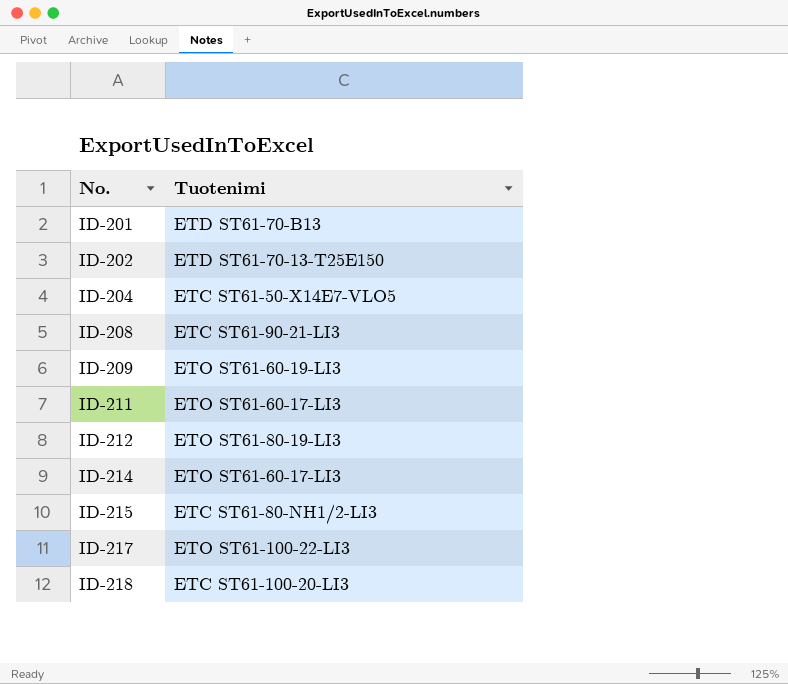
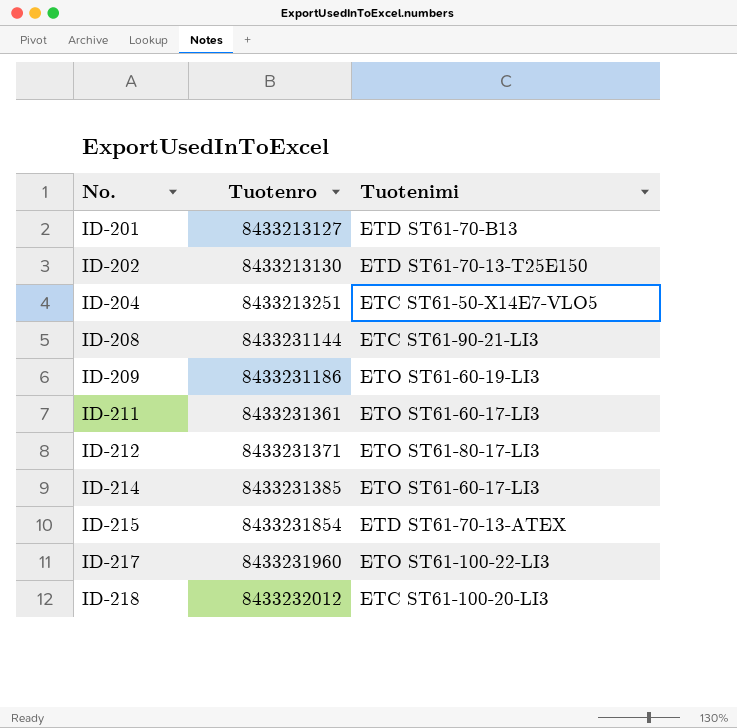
column Tuotenro | position: none -> 2
ID-212 | Tuotenimi: ETO ST61-80-19-LI3 -> ETO ST61-80-17-LI3
ID-215 | Tuotenimi: ETC ST61-80-NH1/2-LI3 -> ETD ST61-70-13-ATEX

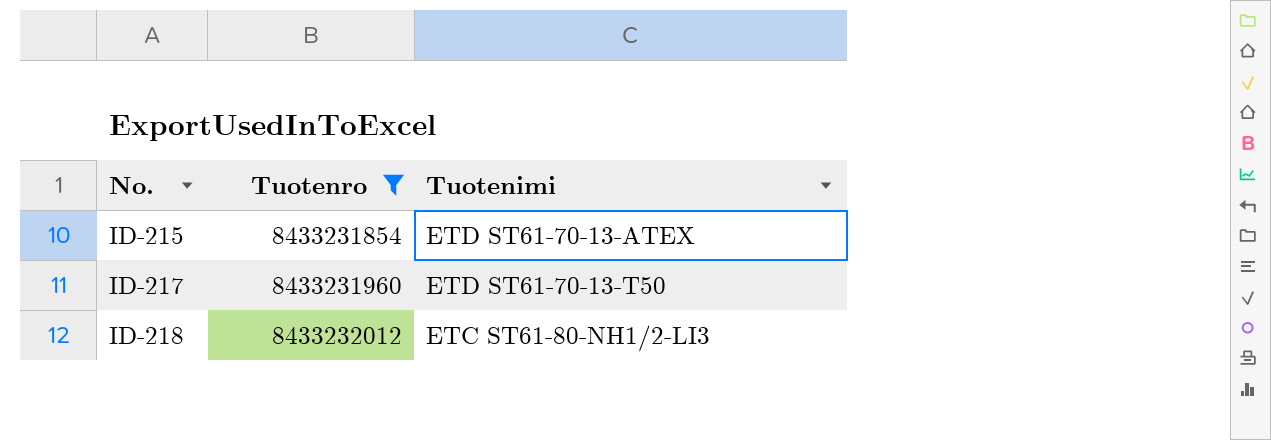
filter: none -> Tuotenro >= 8433231854
ID-217 | Tuotenimi: ETO ST61-100-22-LI3 -> ETD ST61-70-13-T50
ID-218 | Tuotenimi: ETC ST61-100-20-LI3 -> ETC ST61-80-NH1/2-LI3

